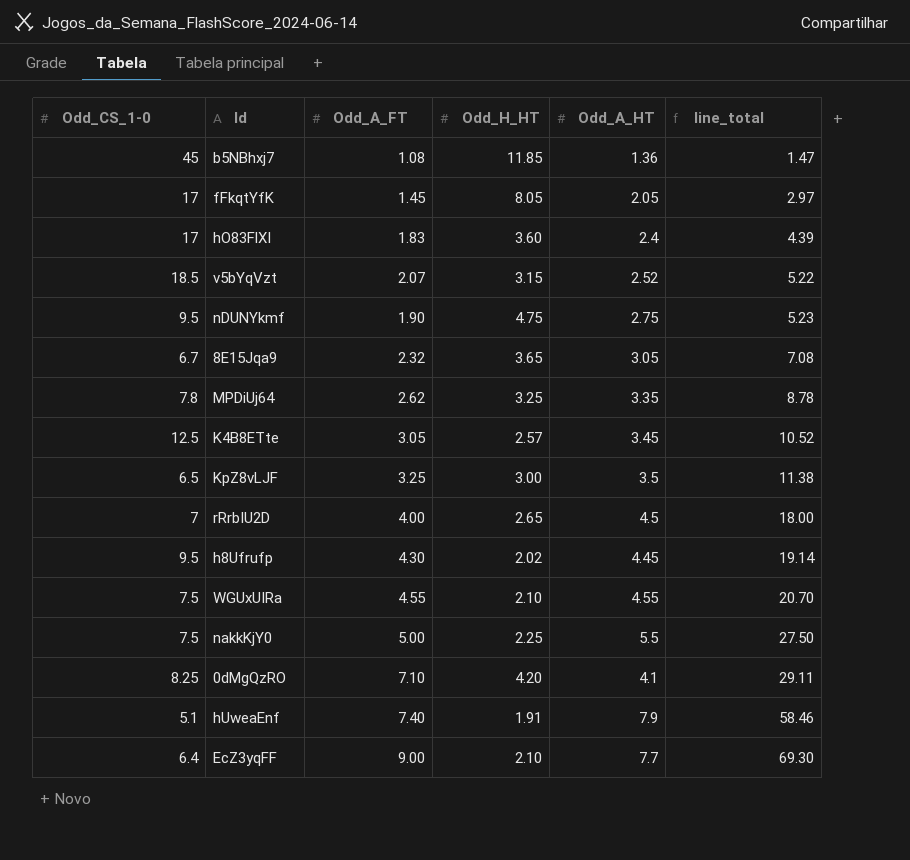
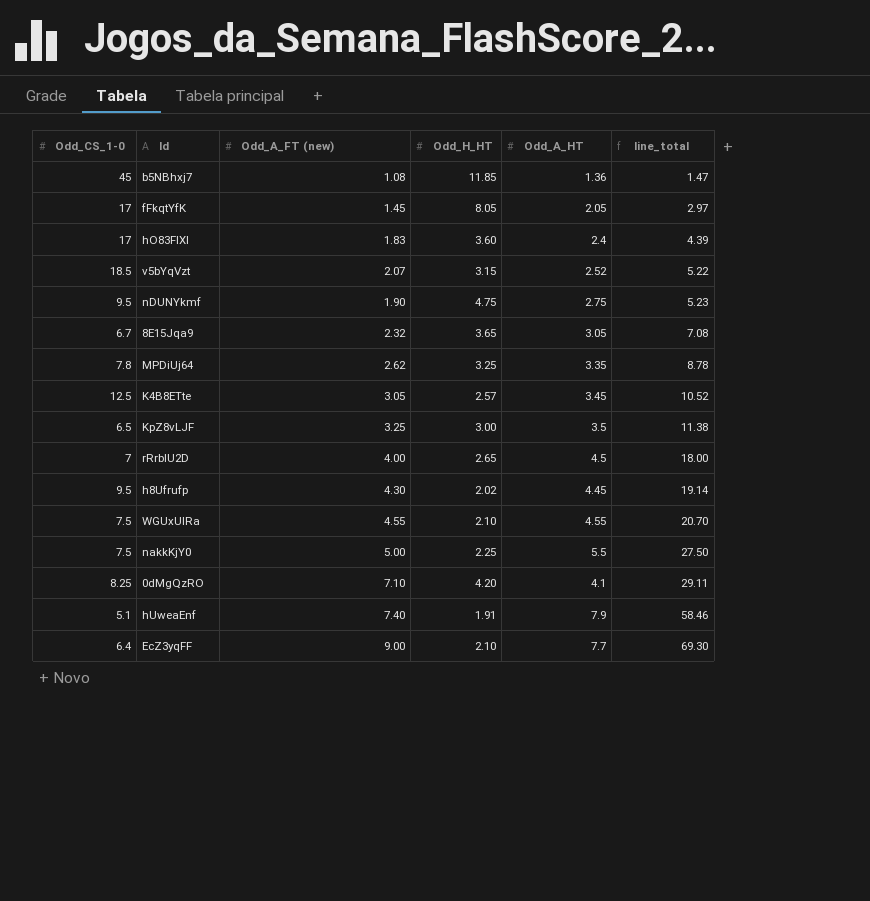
column name: Odd_A_FT -> Odd_A_FT (new)

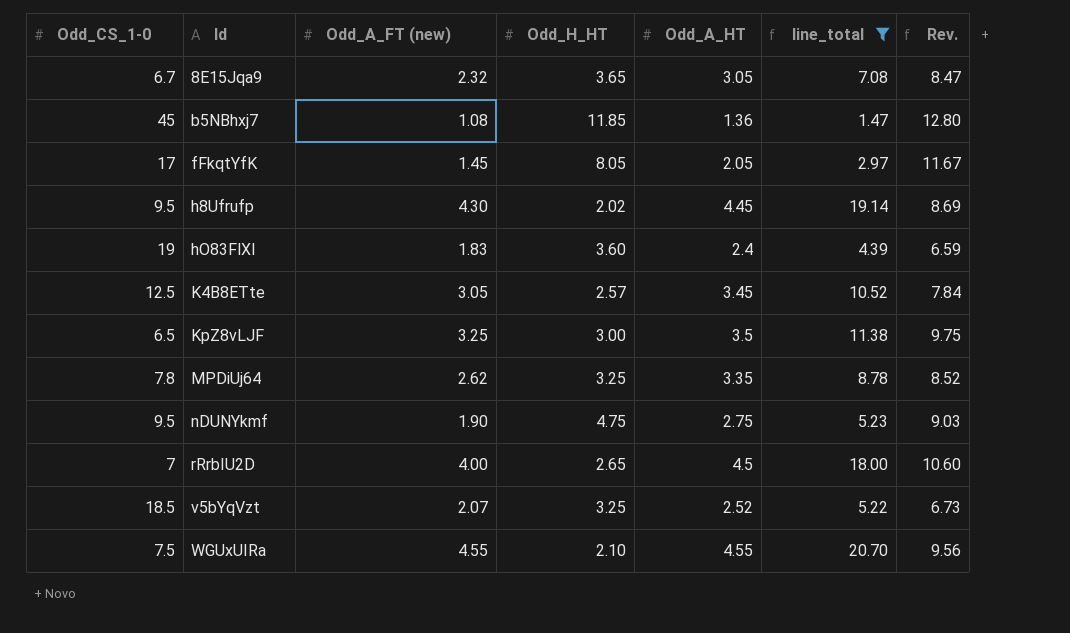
filter: none -> line_total <= 20.70
row order: line_total ascending -> Id ascending
column Rev. | formula: none -> [Odd_A_FT (new)] * [Odd_H_HT]
hO83FlXI | Odd_CS_1-0: 17 -> 19
v5bYqVzt | Odd_H_HT: 3.15 -> 3.25

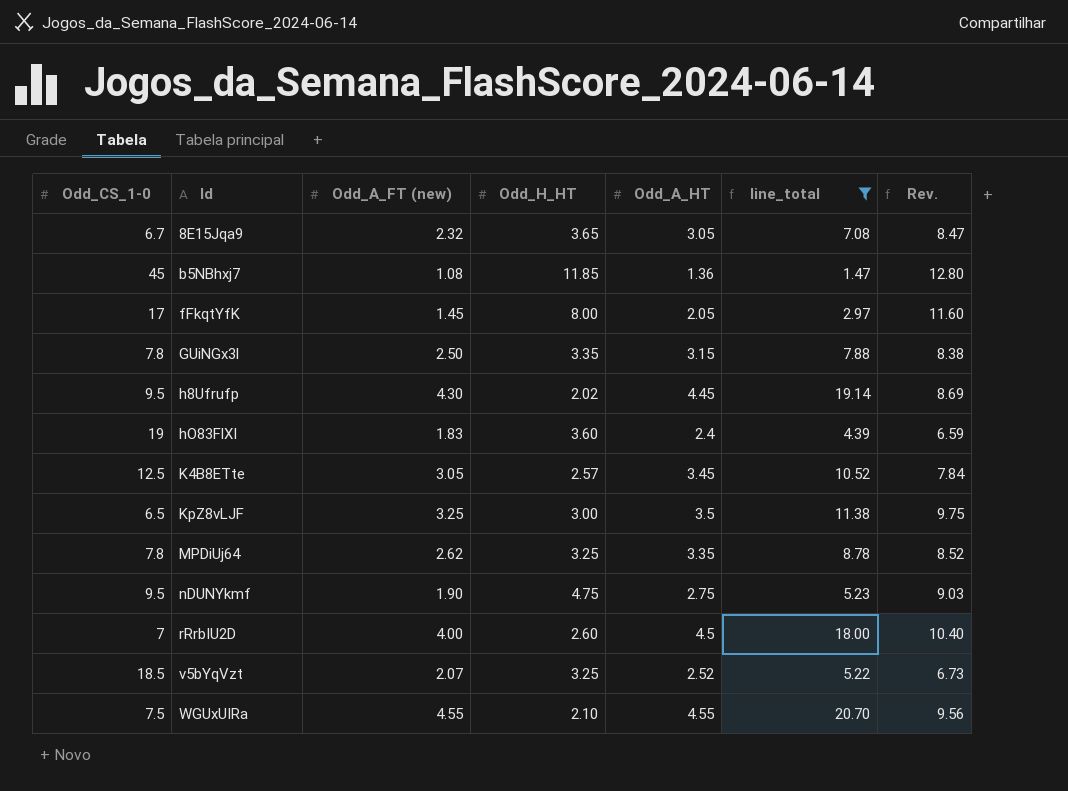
fFkqtYfK | Odd_H_HT: 8.05 -> 8.00
fFkqtYfK | Rev.: 11.67 -> 11.60
row GUiNGx3l: none -> 7.8 | 2.50 | 3.35 | 3.15 | 7.88 | 8.38
rRrbIU2D | Odd_H_HT: 2.65 -> 2.60
rRrbIU2D | Rev.: 10.60 -> 10.40

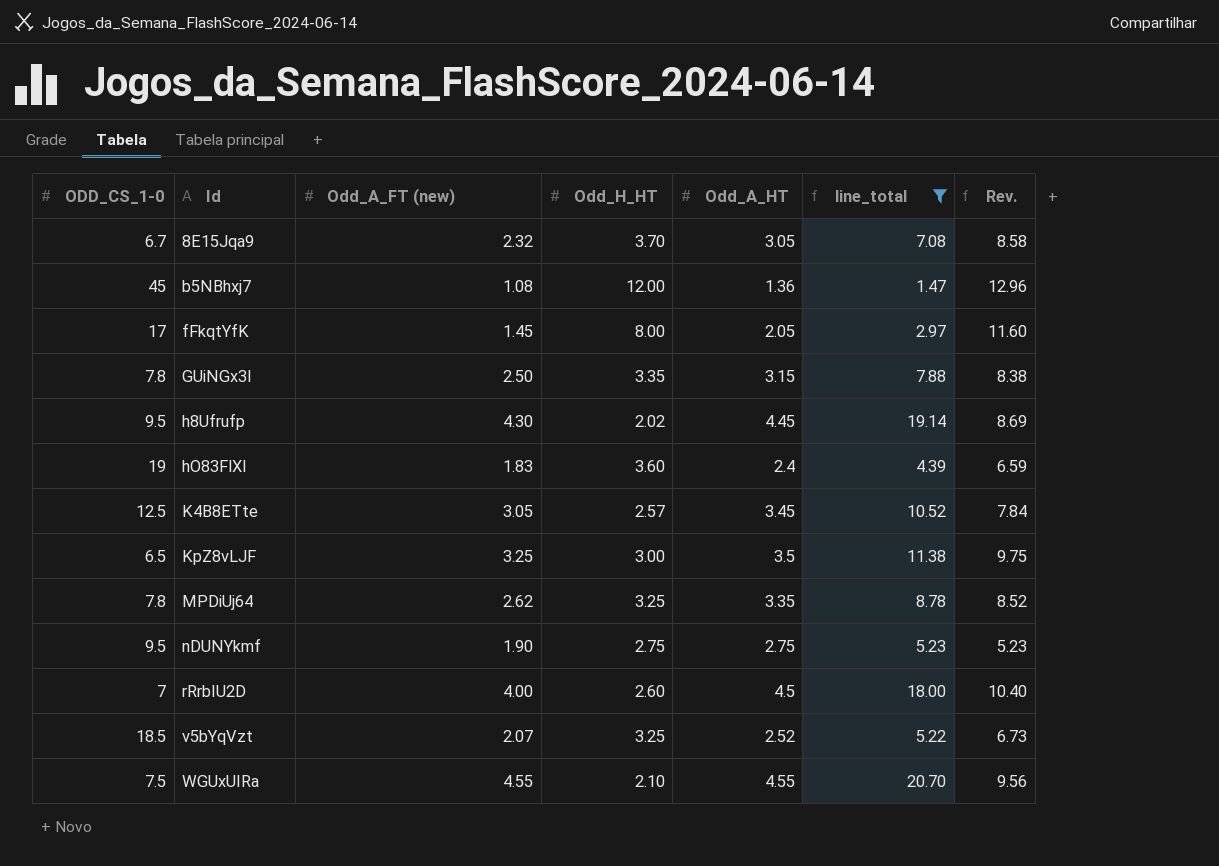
column name: Odd_CS_1-0 -> ODD_CS_1-0
8E15Jqa9 | Odd_H_HT: 3.65 -> 3.70
8E15Jqa9 | Rev.: 8.47 -> 8.58
b5NBhxj7 | Odd_H_HT: 11.85 -> 12.00
b5NBhxj7 | Rev.: 12.80 -> 12.96
nDUNYkmf | Odd_H_HT: 4.75 -> 2.75
nDUNYkmf | Rev.: 9.03 -> 5.23

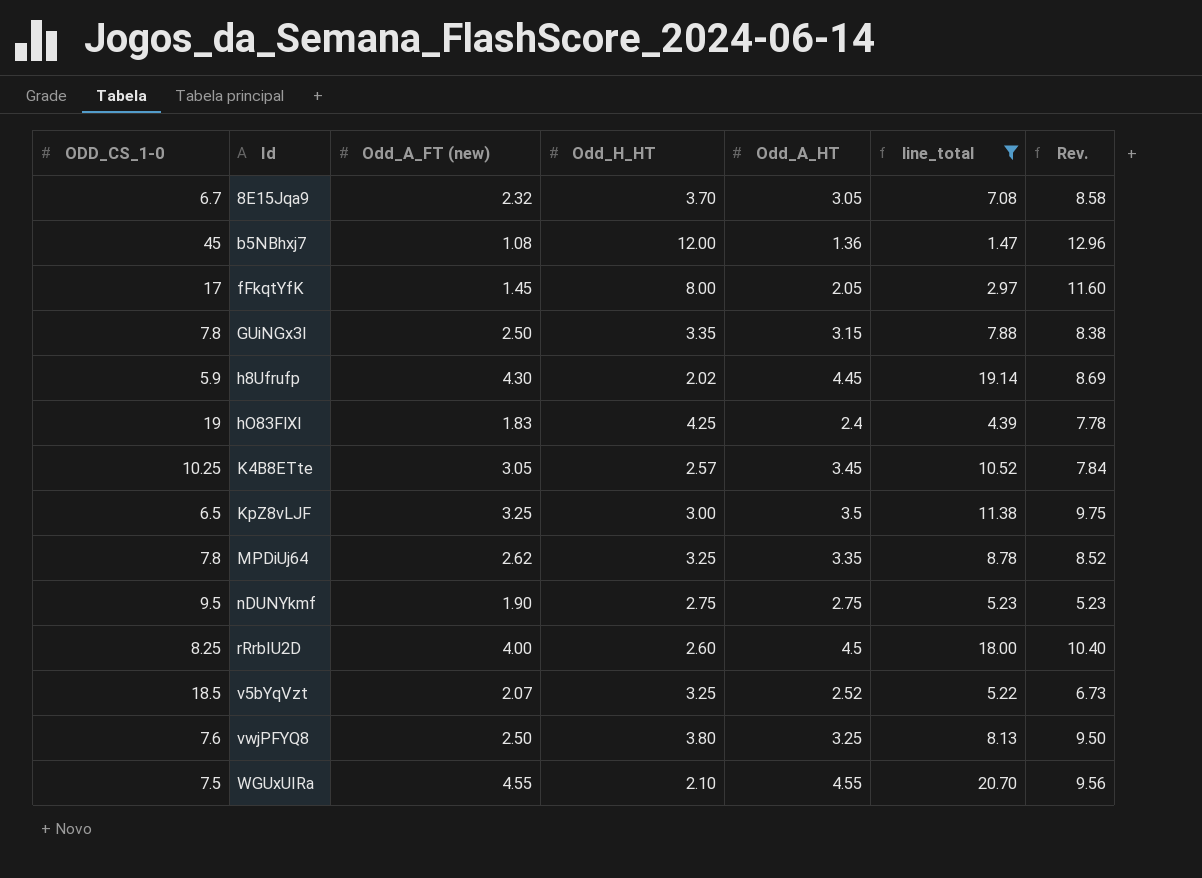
h8Ufrufp | ODD_CS_1-0: 9.5 -> 5.9
hO83FlXI | Odd_H_HT: 3.60 -> 4.25
hO83FlXI | Rev.: 6.59 -> 7.78
K4B8ETte | ODD_CS_1-0: 12.5 -> 10.25
rRrbIU2D | ODD_CS_1-0: 7 -> 8.25
row vwjPFYQ8: none -> 7.6 | 2.50 | 3.80 | 3.25 | 8.13 | 9.50

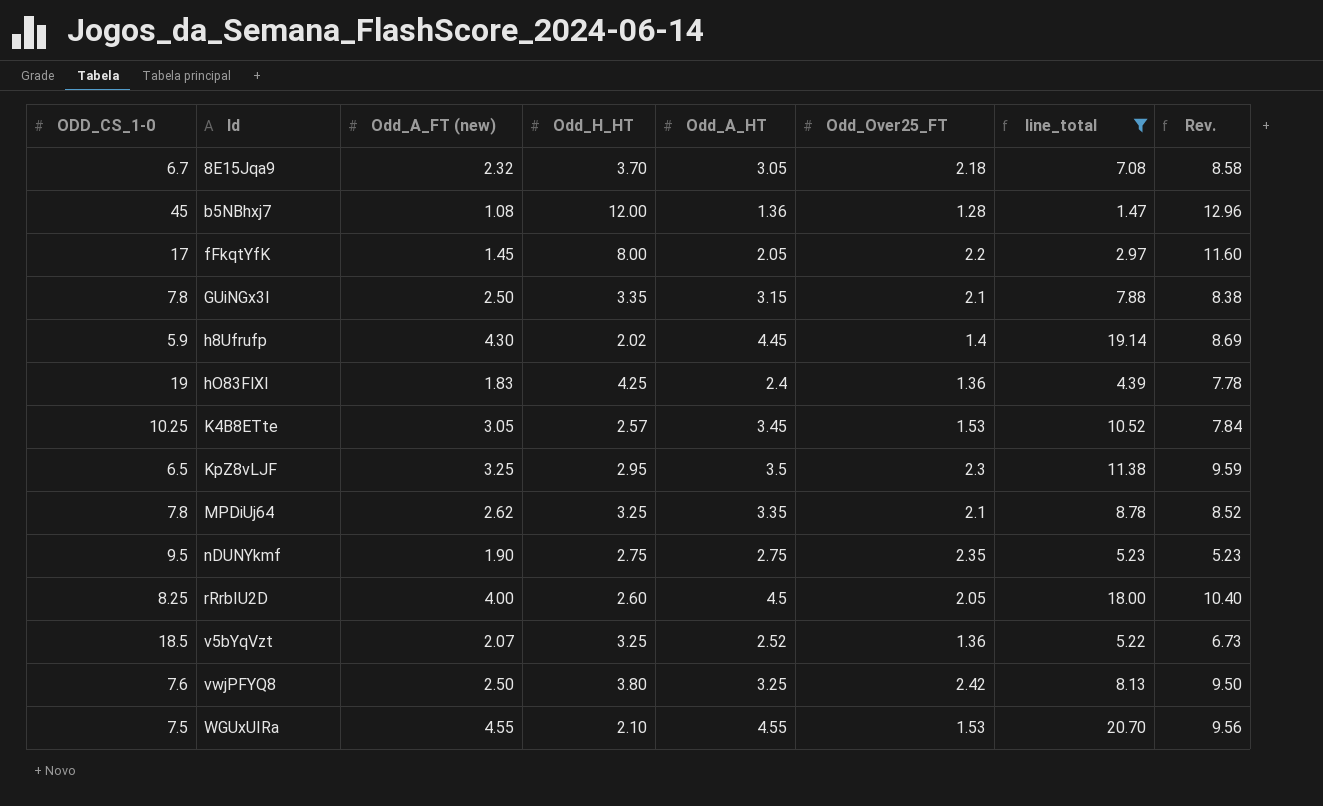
column Odd_Over25_FT | position: none -> 6
KpZ8vLJF | Odd_H_HT: 3.00 -> 2.95
KpZ8vLJF | Rev.: 9.75 -> 9.59

